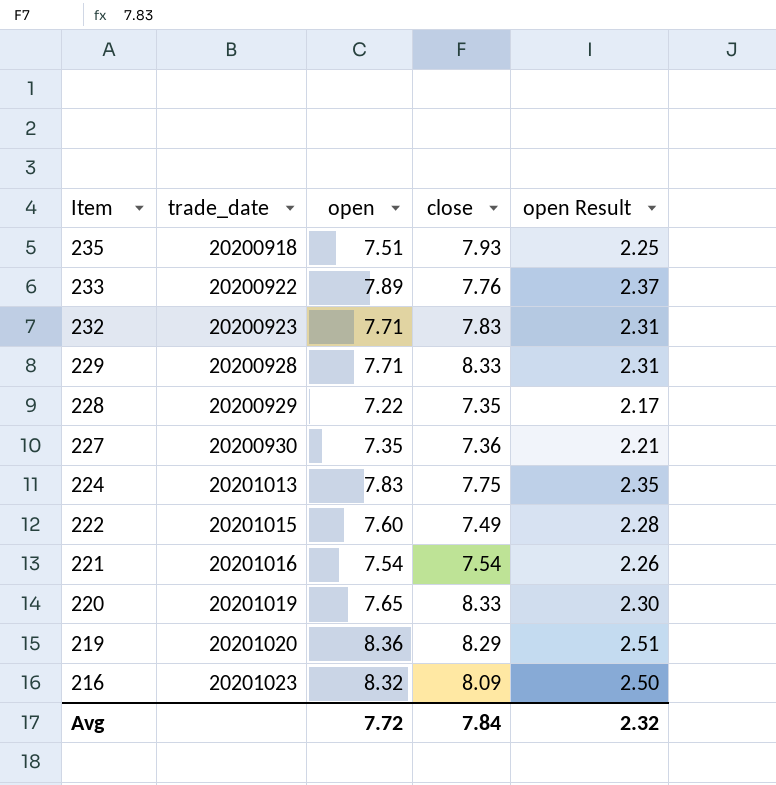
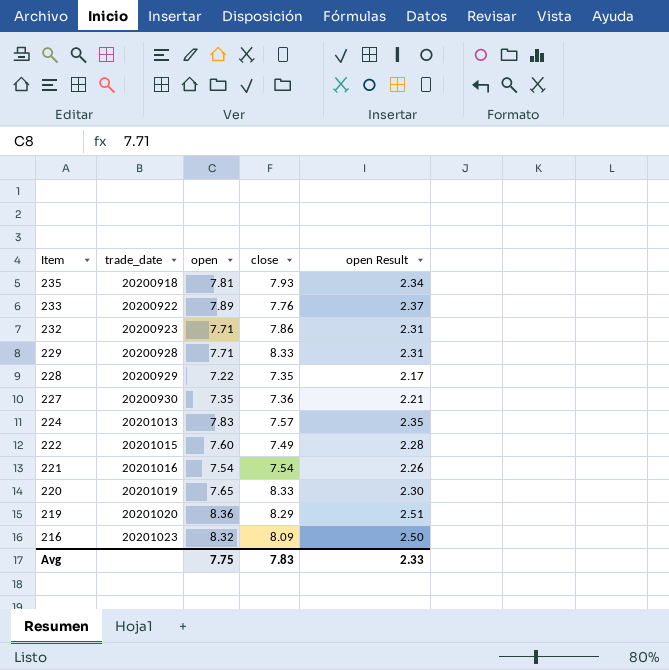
235 | open: 7.51 -> 7.81
235 | open Result: 2.25 -> 2.34
232 | close: 7.83 -> 7.86
224 | close: 7.75 -> 7.57
Avg | open: 7.72 -> 7.75
Avg | close: 7.84 -> 7.83
Avg | open Result: 2.32 -> 2.33

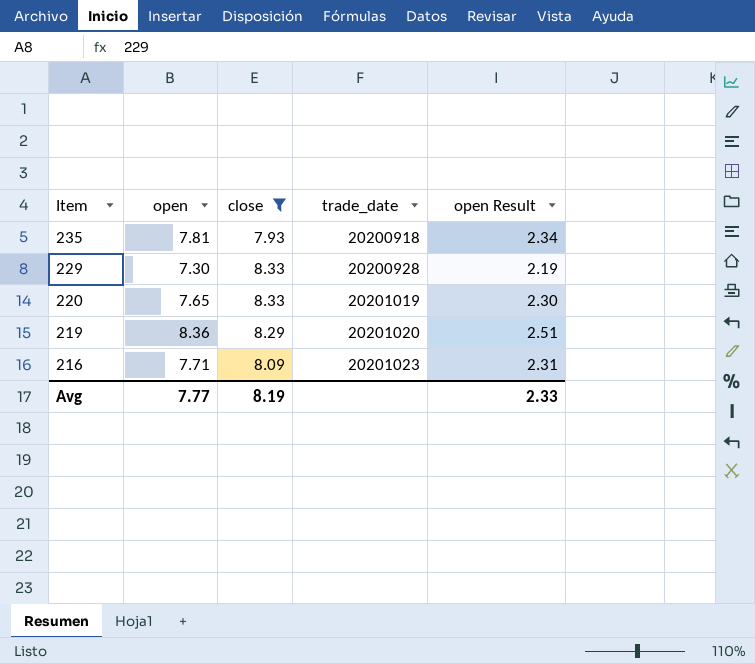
filter: none -> close >= 7.93
column trade_date | position: 2 -> 4
229 | open: 7.71 -> 7.30
229 | open Result: 2.31 -> 2.19
216 | open: 8.32 -> 7.71
216 | open Result: 2.50 -> 2.31
Avg | open: 7.75 -> 7.77
Avg | close: 7.83 -> 8.19

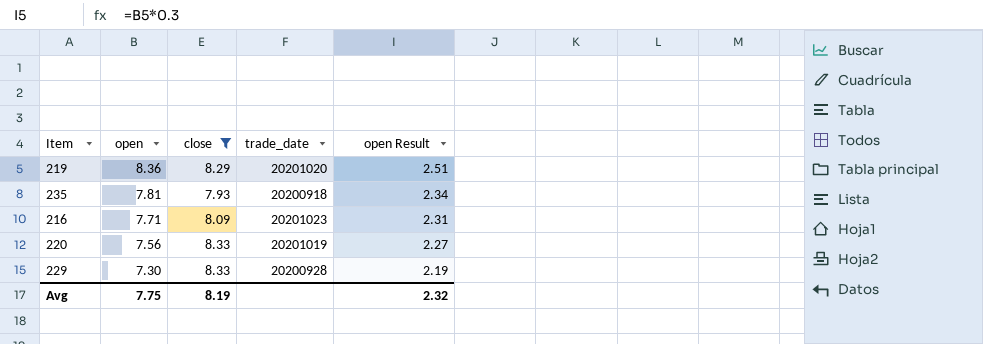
row order: Item descending -> open descending
220 | open: 7.65 -> 7.56
220 | open Result: 2.30 -> 2.27
Avg | open: 7.77 -> 7.75
Avg | open Result: 2.33 -> 2.32

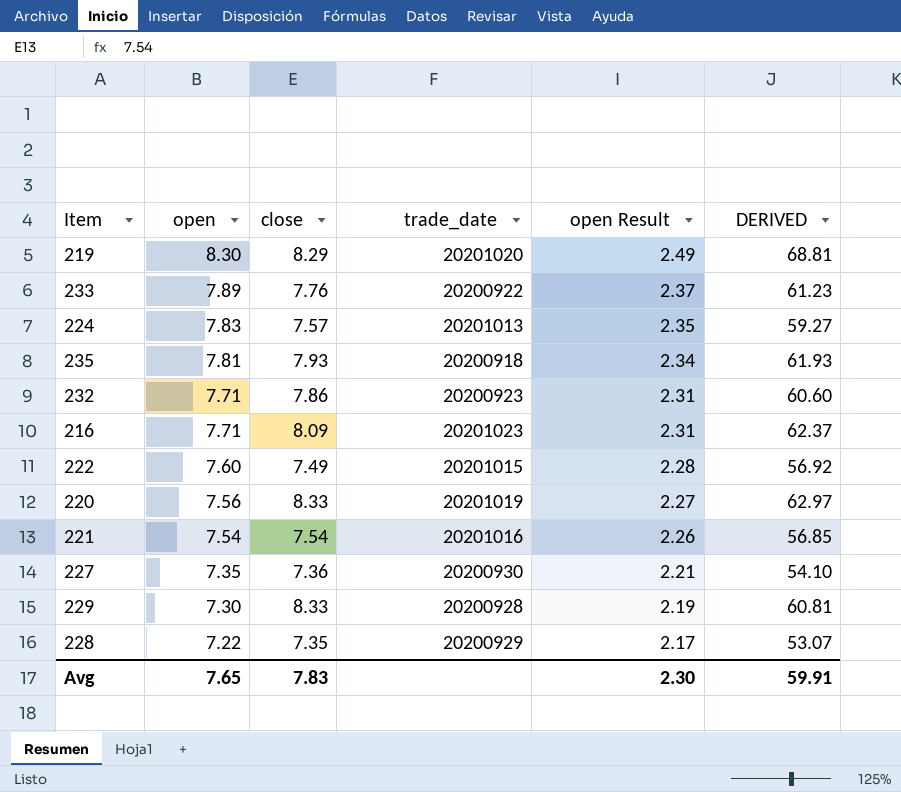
filter: close >= 7.93 -> none
column DERIVED | formula: none -> [open] * [close]
219 | open: 8.36 -> 8.30
219 | open Result: 2.51 -> 2.49
Avg | open: 7.75 -> 7.65
Avg | close: 8.19 -> 7.83
Avg | open Result: 2.32 -> 2.30

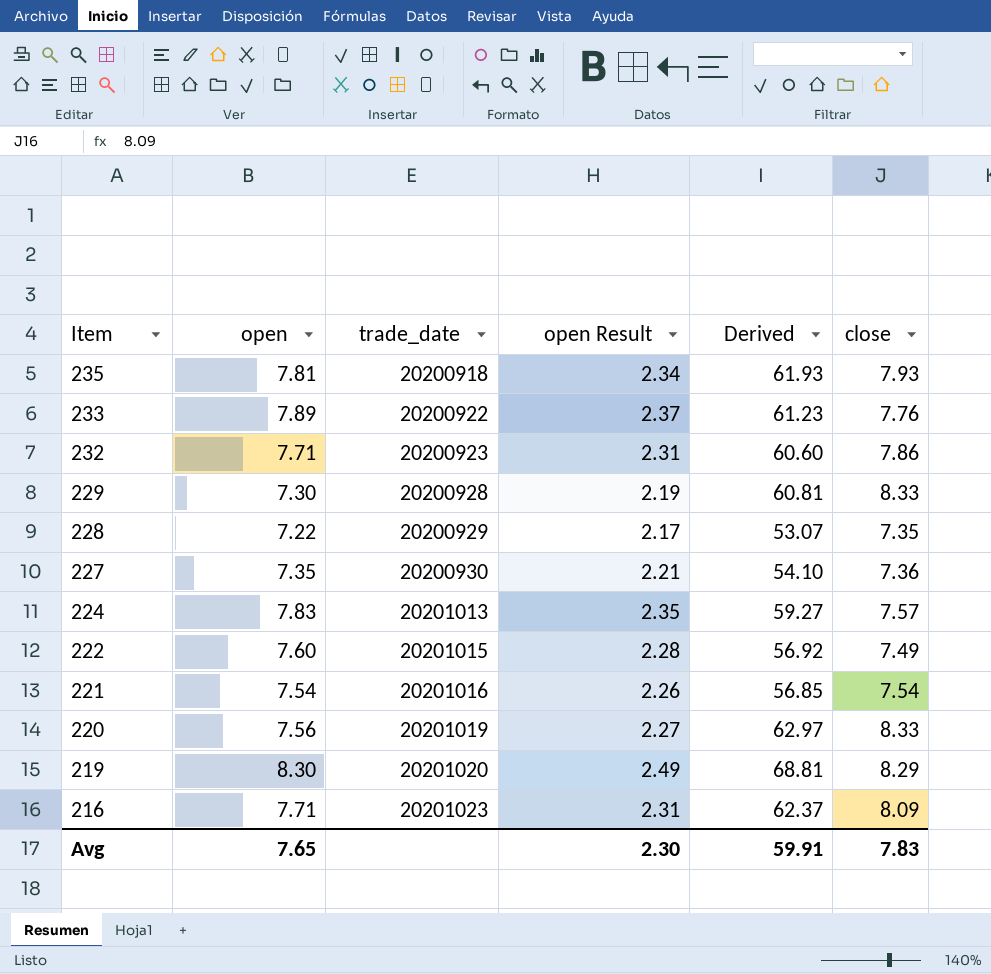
row order: open descending -> Item descending
column name: DERIVED -> Derived
column close | position: 3 -> 6

